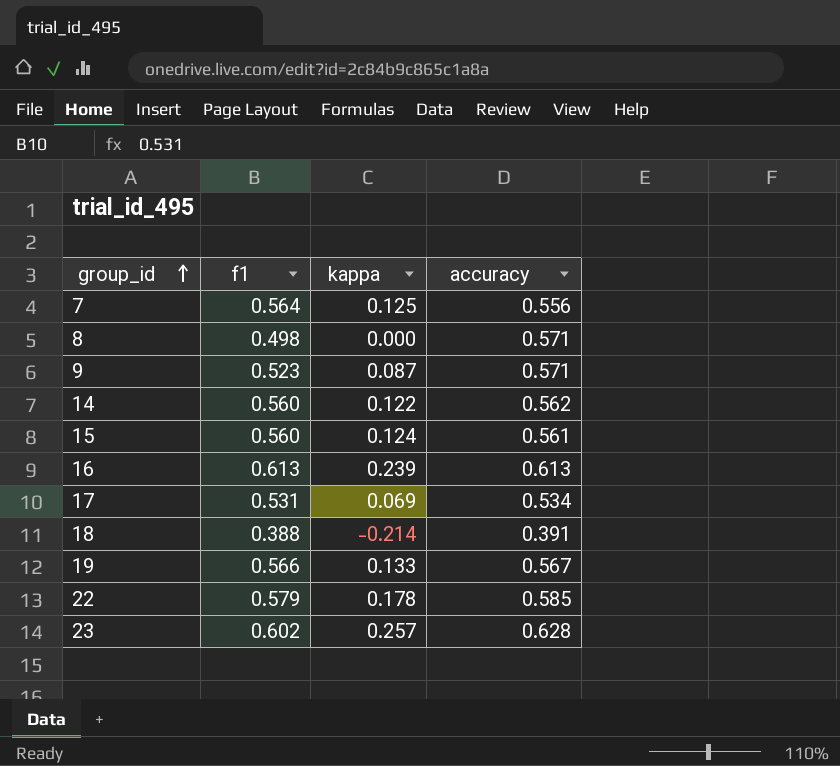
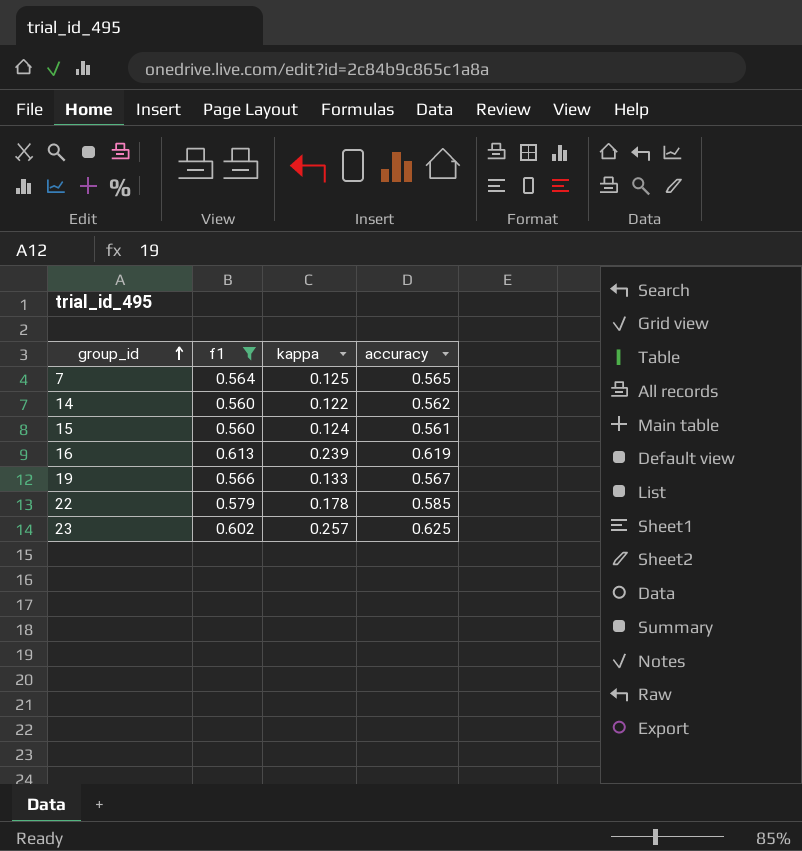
filter: none -> f1 >= 0.560
7 | accuracy: 0.556 -> 0.565
16 | accuracy: 0.613 -> 0.619
23 | accuracy: 0.628 -> 0.625

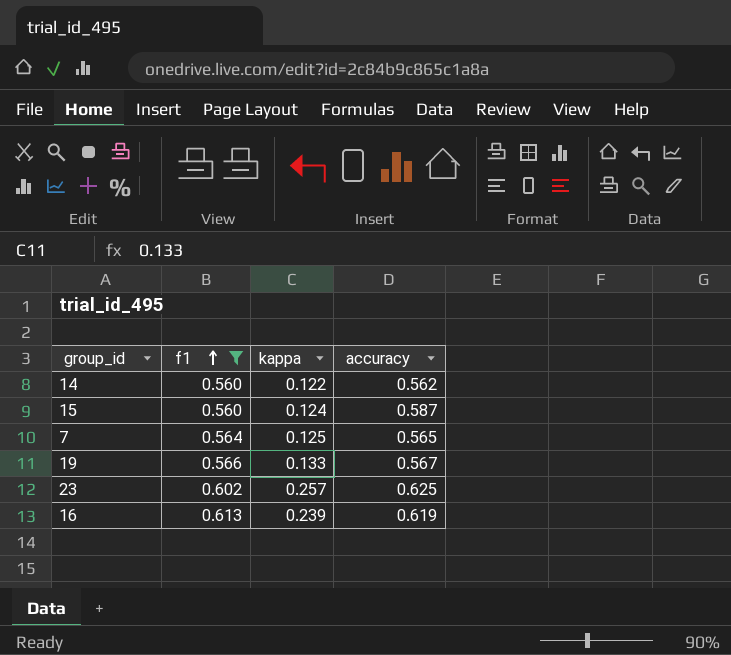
row order: group_id ascending -> f1 ascending
row 22: 0.579 | 0.178 | 0.585 -> none
15 | accuracy: 0.561 -> 0.587

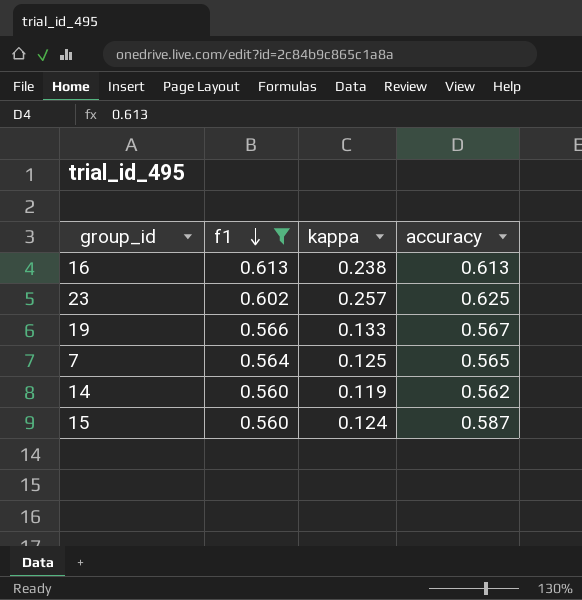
row order: f1 ascending -> f1 descending
16 | kappa: 0.239 -> 0.238
16 | accuracy: 0.619 -> 0.613
14 | kappa: 0.122 -> 0.119

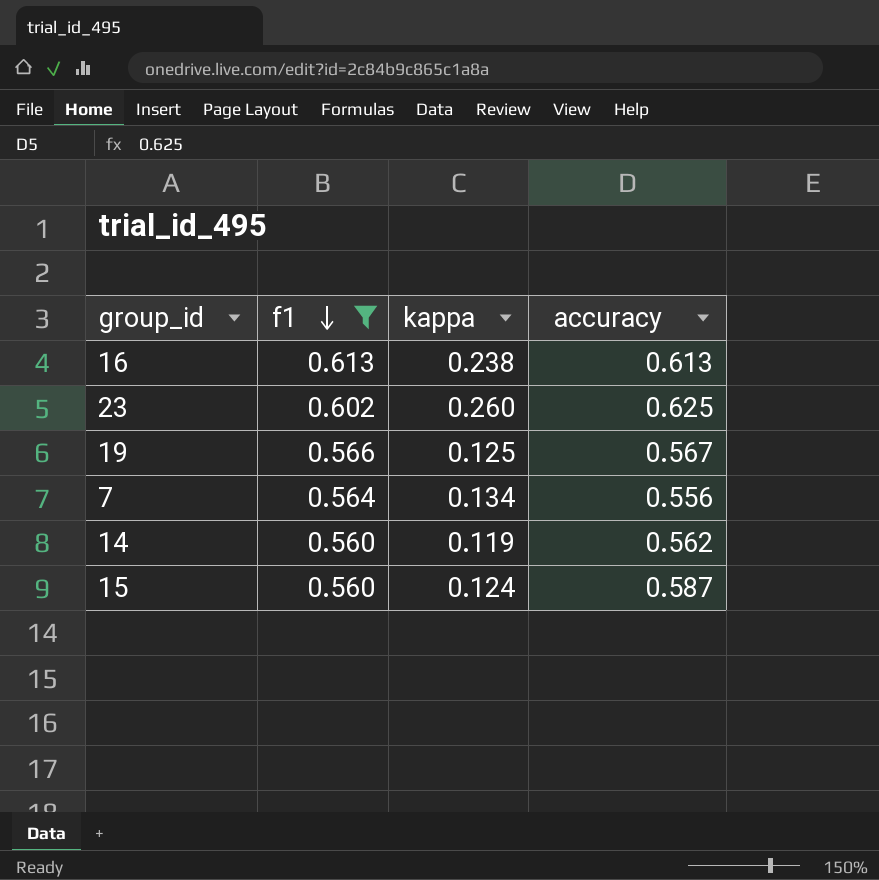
23 | kappa: 0.257 -> 0.260
19 | kappa: 0.133 -> 0.125
7 | kappa: 0.125 -> 0.134
7 | accuracy: 0.565 -> 0.556

